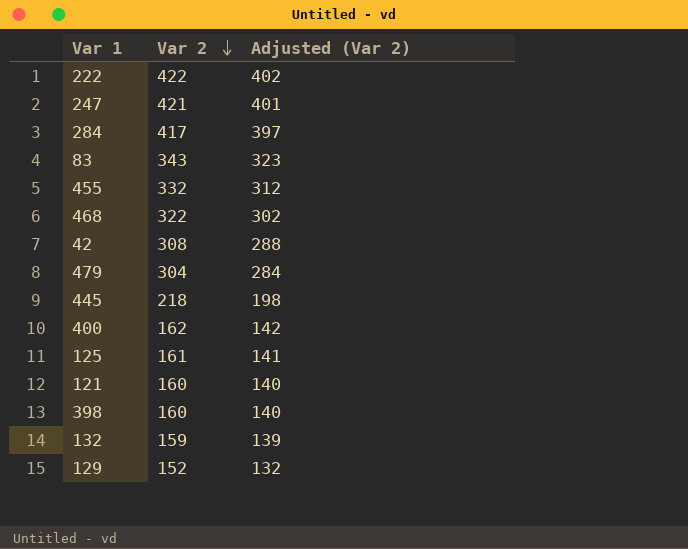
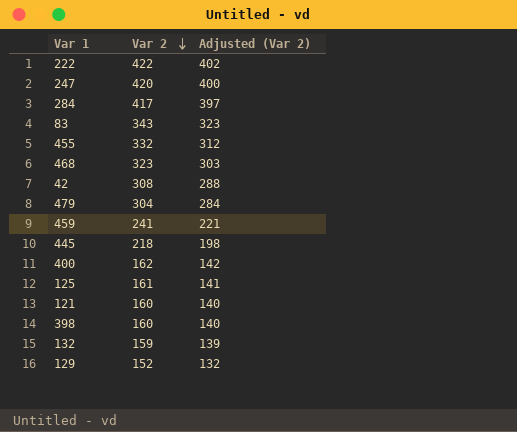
247 | Var 2: 421 -> 420
247 | Adjusted (Var 2): 401 -> 400
468 | Var 2: 322 -> 323
468 | Adjusted (Var 2): 302 -> 303
row 459: none -> 241 | 221

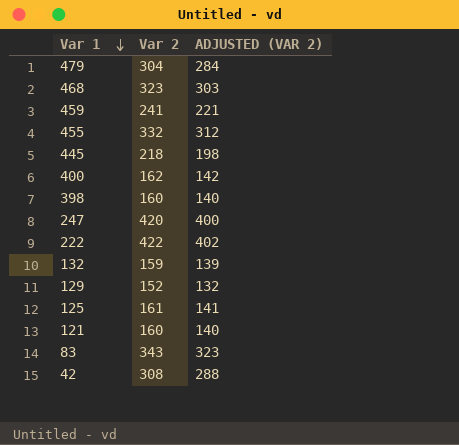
row order: Var 2 descending -> Var 1 descending
column name: Adjusted (Var 2) -> ADJUSTED (VAR 2)
row 284: 417 | 397 -> none

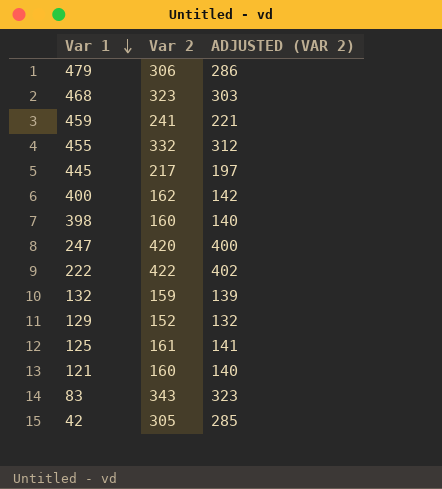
479 | Var 2: 304 -> 306
479 | ADJUSTED (VAR 2): 284 -> 286
445 | Var 2: 218 -> 217
445 | ADJUSTED (VAR 2): 198 -> 197
42 | Var 2: 308 -> 305
42 | ADJUSTED (VAR 2): 288 -> 285

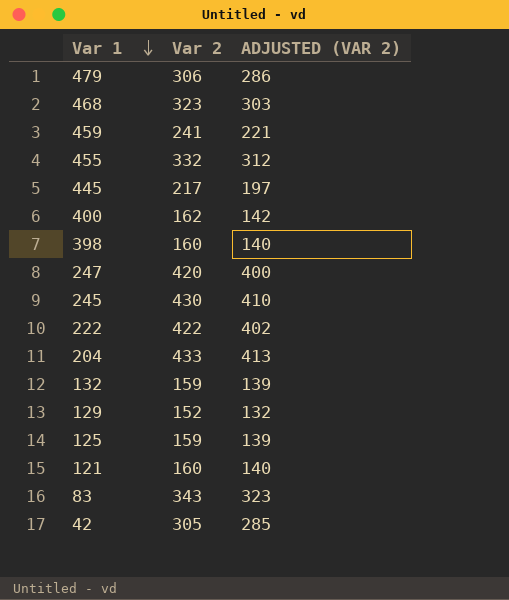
row 245: none -> 430 | 410
row 204: none -> 433 | 413
125 | Var 2: 161 -> 159
125 | ADJUSTED (VAR 2): 141 -> 139

